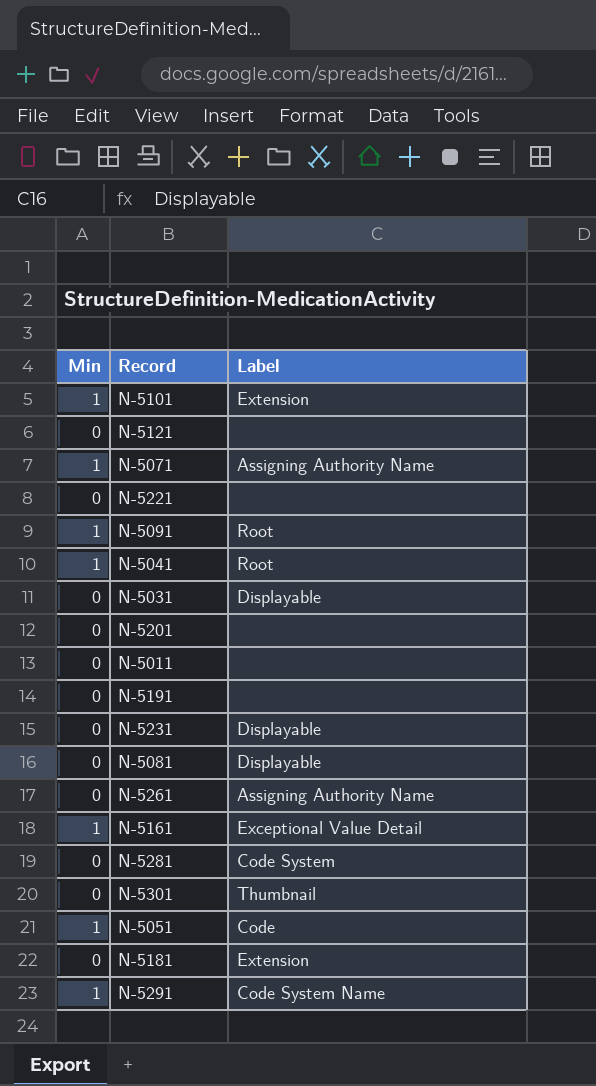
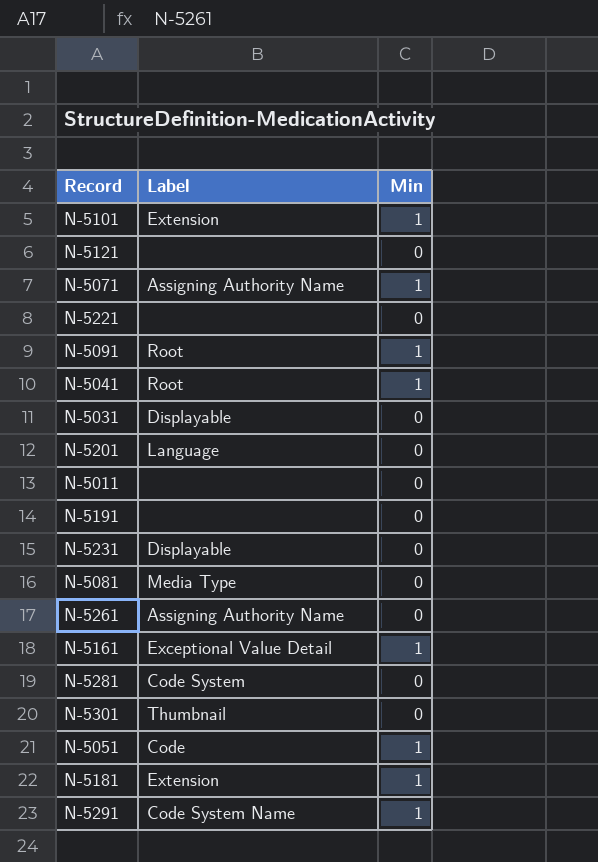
column Min | position: 1 -> 3
N-5201 | Label: none -> Language
N-5081 | Label: Displayable -> Media Type
N-5181 | Min: 0 -> 1

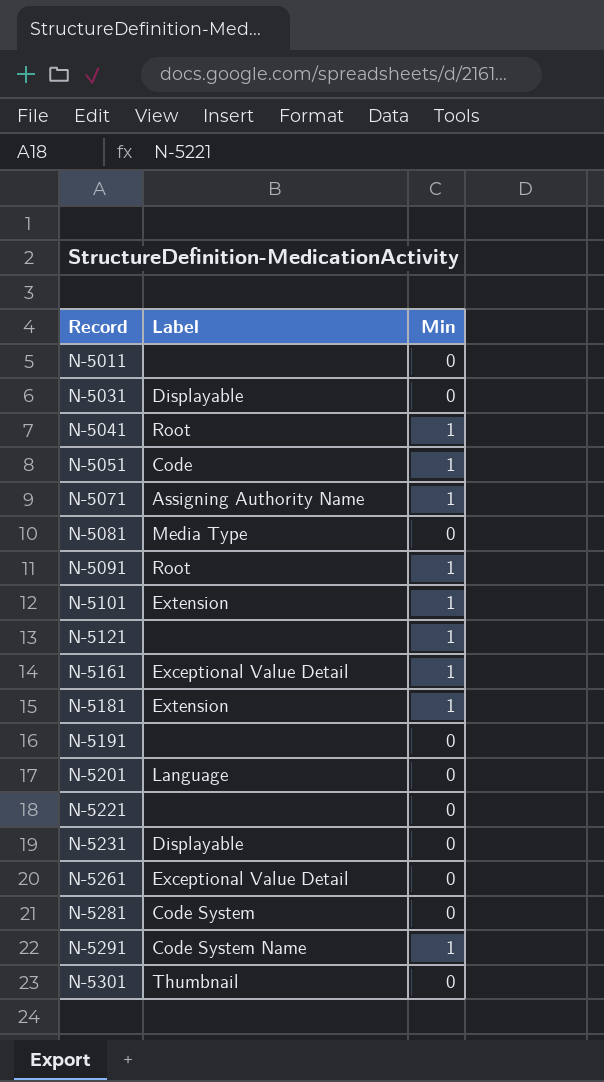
row order: none -> Record ascending
N-5121 | Min: 0 -> 1
N-5261 | Label: Assigning Authority Name -> Exceptional Value Detail

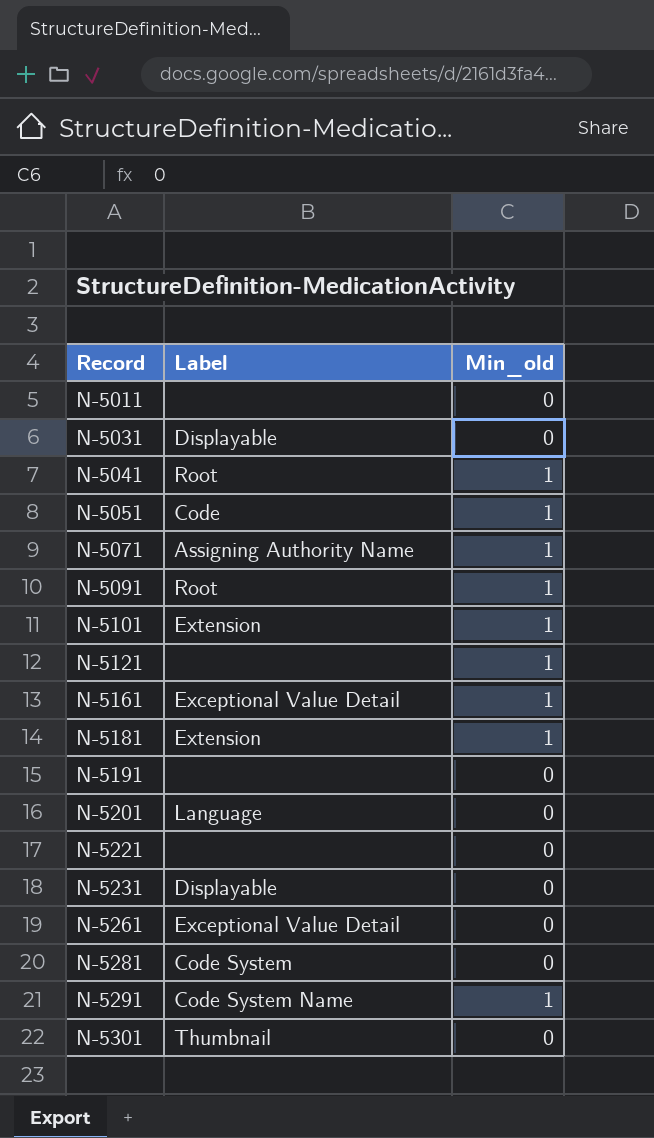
column name: Min -> Min_old
row N-5081: Media Type | 0 -> none

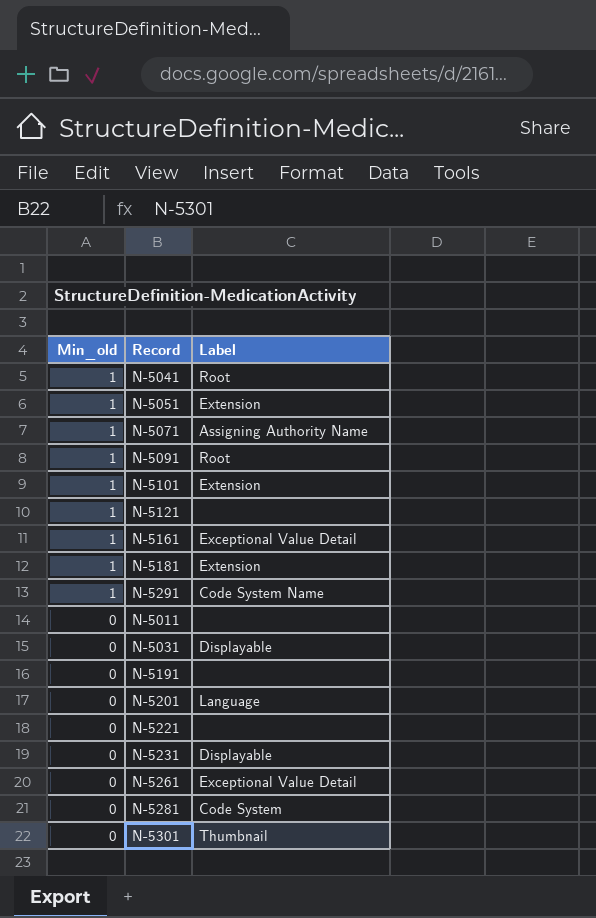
row order: Record ascending -> Min_old descending
column Min_old | position: 3 -> 1
N-5051 | Label: Code -> Extension

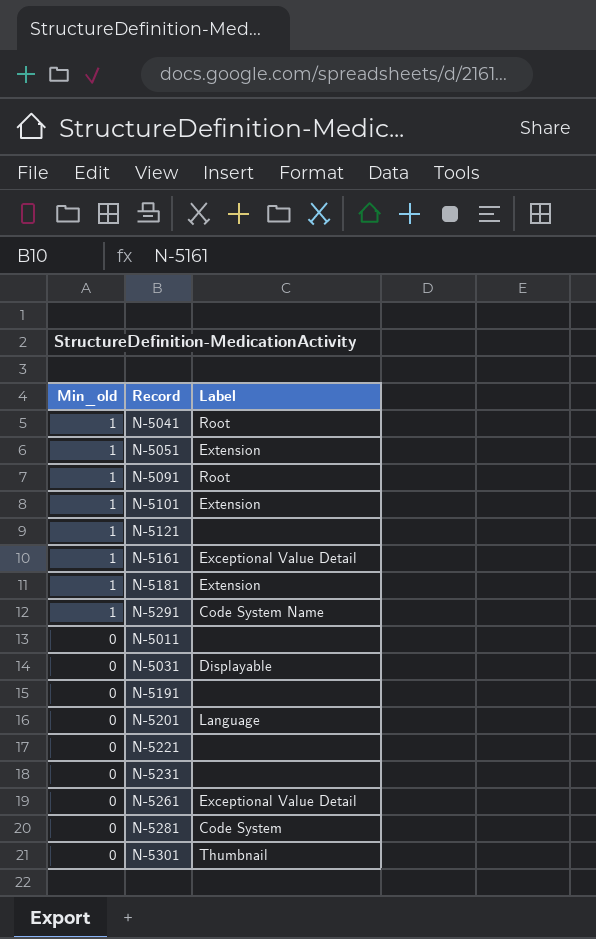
row N-5071: 1 | Assigning Authority Name -> none
N-5231 | Label: Displayable -> none

